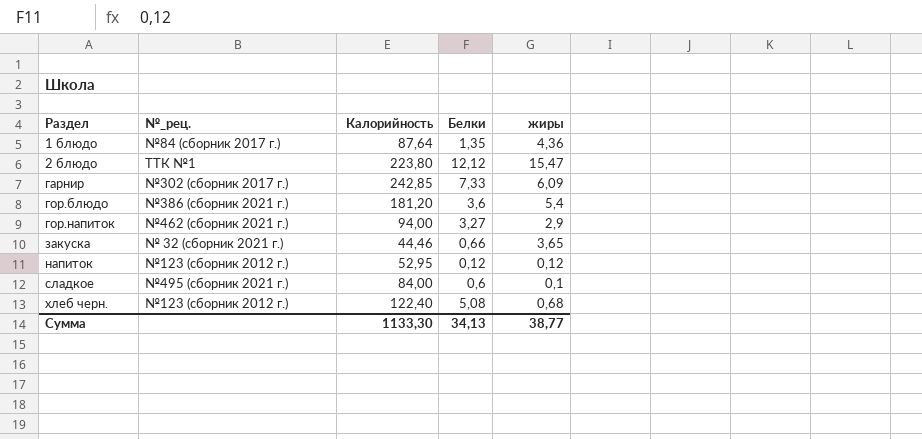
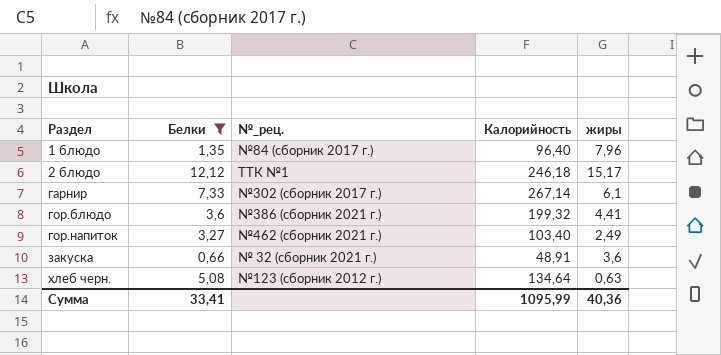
filter: none -> Белки >= 0,66
column Белки | position: 4 -> 2
1 блюдо | Калорийность: 87,64 -> 96,40
1 блюдо | жиры: 4,36 -> 7,96
2 блюдо | Калорийность: 223,80 -> 246,18
2 блюдо | жиры: 15,47 -> 15,17
гарнир | Калорийность: 242,85 -> 267,14
гарнир | жиры: 6,09 -> 6,1
гор.блюдо | Калорийность: 181,20 -> 199,32
гор.блюдо | жиры: 5,4 -> 4,41
гор.напиток | Калорийность: 94,00 -> 103,40
гор.напиток | жиры: 2,9 -> 2,49
закуска | Калорийность: 44,46 -> 48,91
закуска | жиры: 3,65 -> 3,6
хлеб черн. | Калорийность: 122,40 -> 134,64
хлеб черн. | жиры: 0,68 -> 0,63
Сумма | Белки: 34,13 -> 33,41
Сумма | Калорийность: 1133,30 -> 1095,99
Сумма | жиры: 38,77 -> 40,36

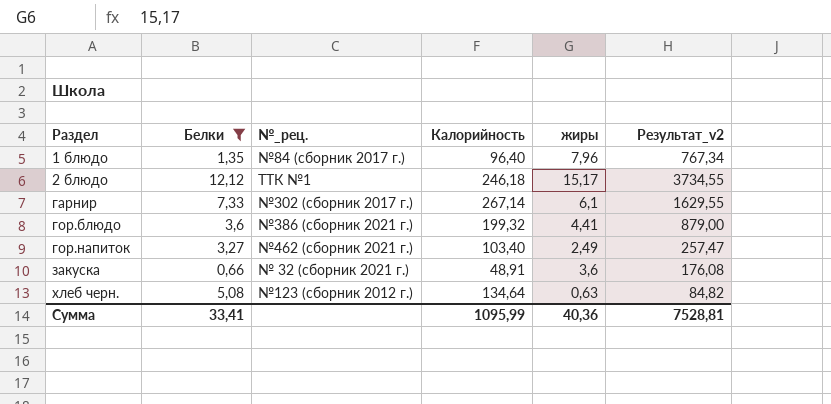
column Результат_v2 | formula: none -> [Калорийность] * [жиры]

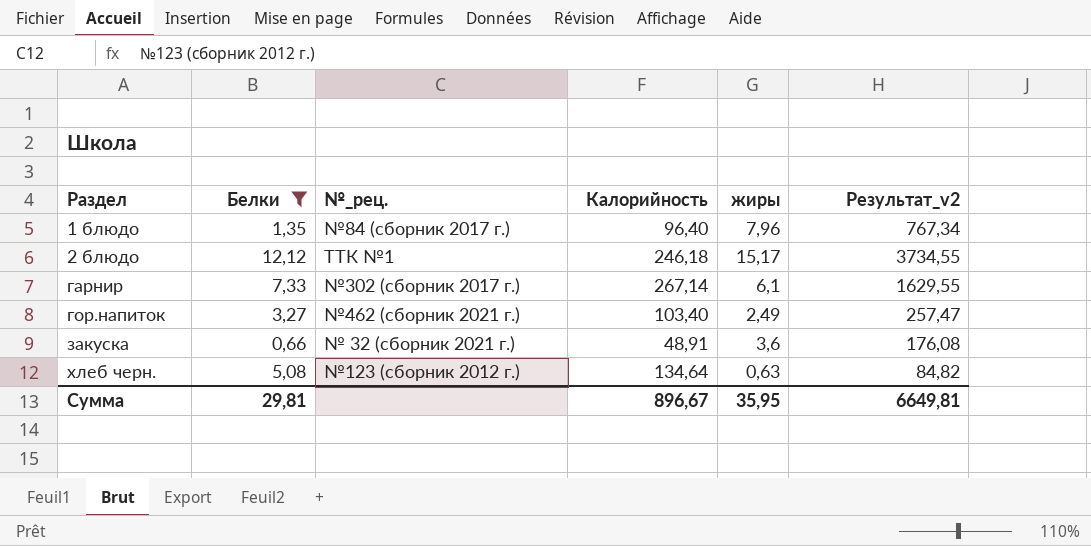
row гор.блюдо: 3,6 | №386 (сборник 2021 г.) | 199,32 | 4,41 | 879,00 -> none
Сумма | Белки: 33,41 -> 29,81
Сумма | Калорийность: 1095,99 -> 896,67
Сумма | жиры: 40,36 -> 35,95
Сумма | Результат_v2: 7528,81 -> 6649,81

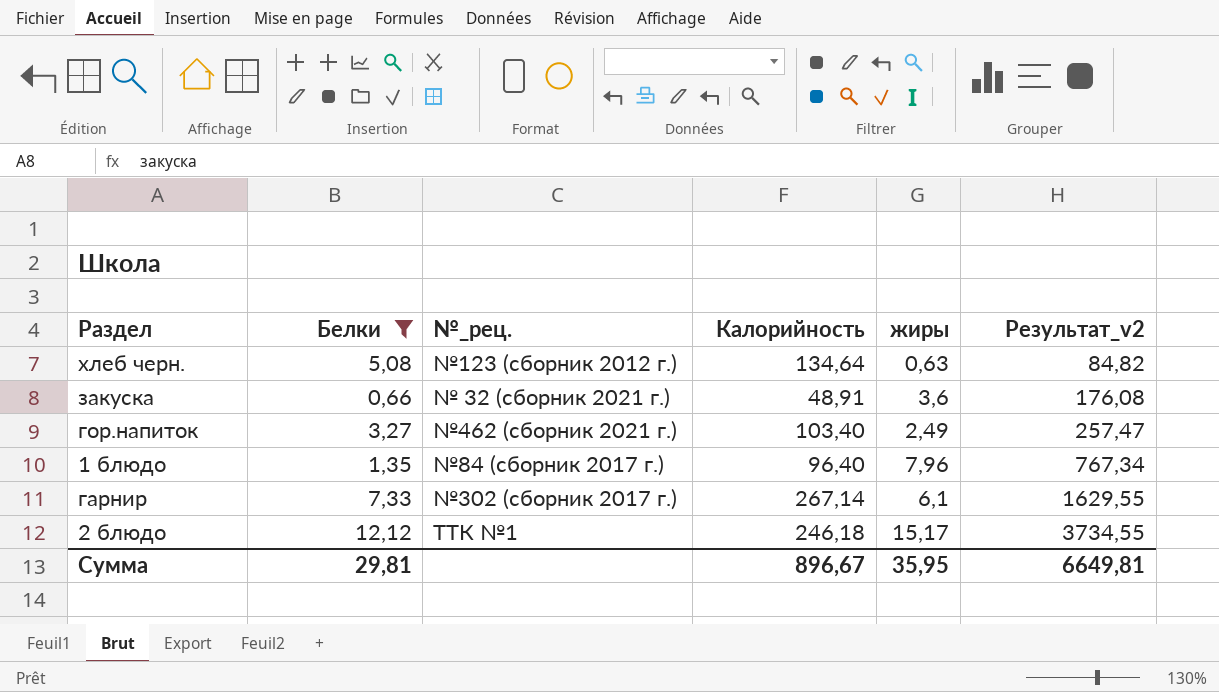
row order: Раздел ascending -> Результат_v2 ascending

